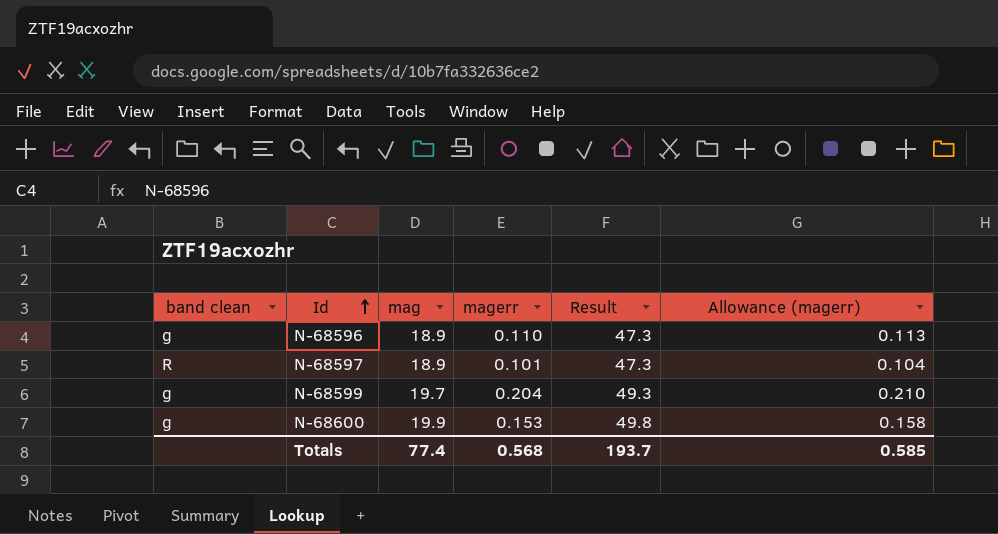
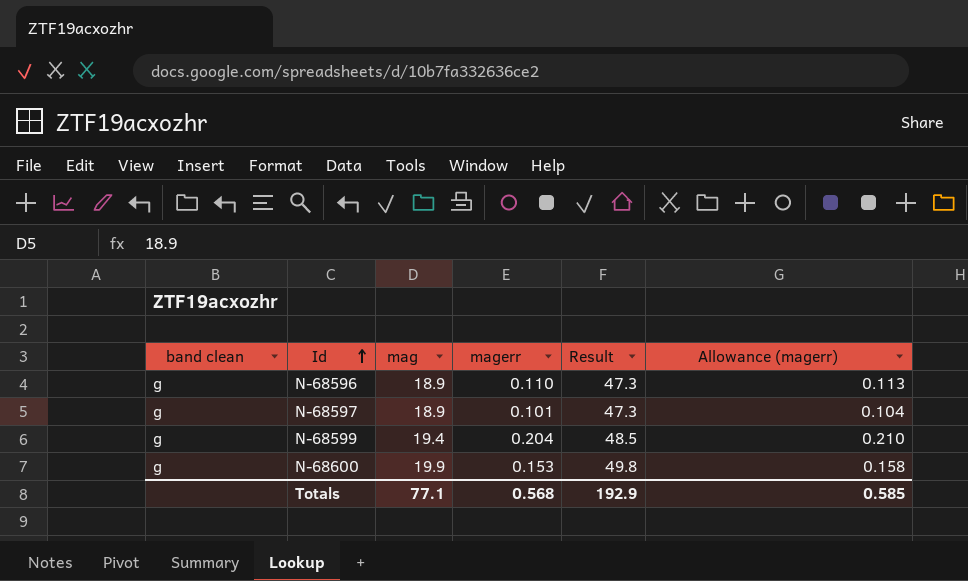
N-68597 | band clean: R -> g
N-68599 | mag: 19.7 -> 19.4
N-68599 | Result: 49.3 -> 48.5
Totals | mag: 77.4 -> 77.1
Totals | Result: 193.7 -> 192.9

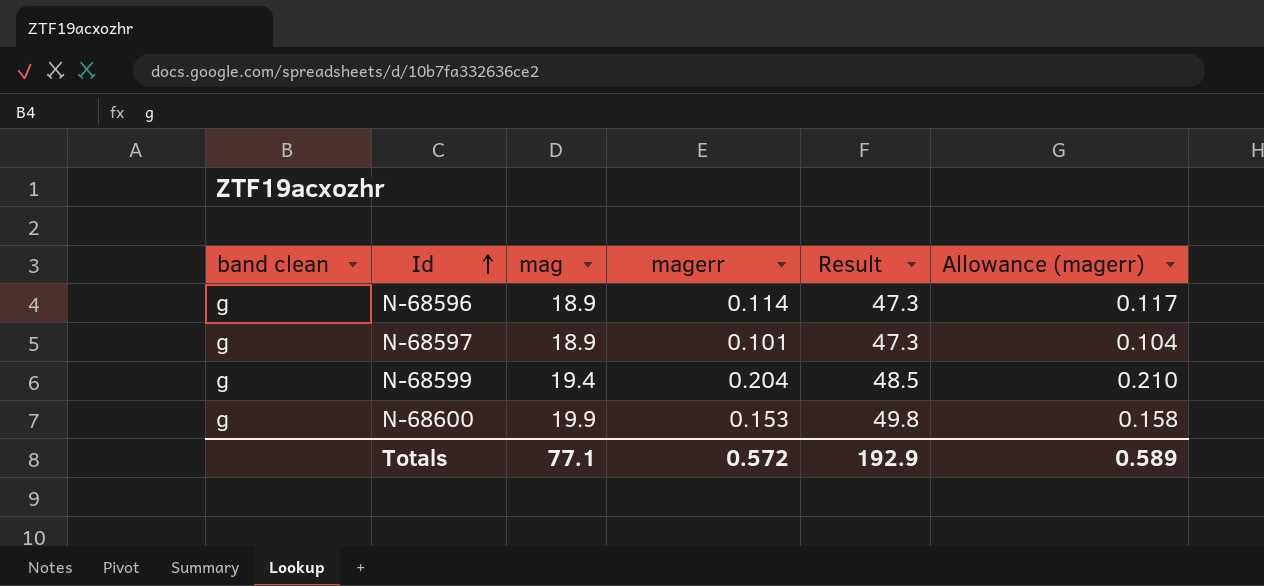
N-68596 | magerr: 0.110 -> 0.114
N-68596 | Allowance (magerr): 0.113 -> 0.117
Totals | magerr: 0.568 -> 0.572
Totals | Allowance (magerr): 0.585 -> 0.589

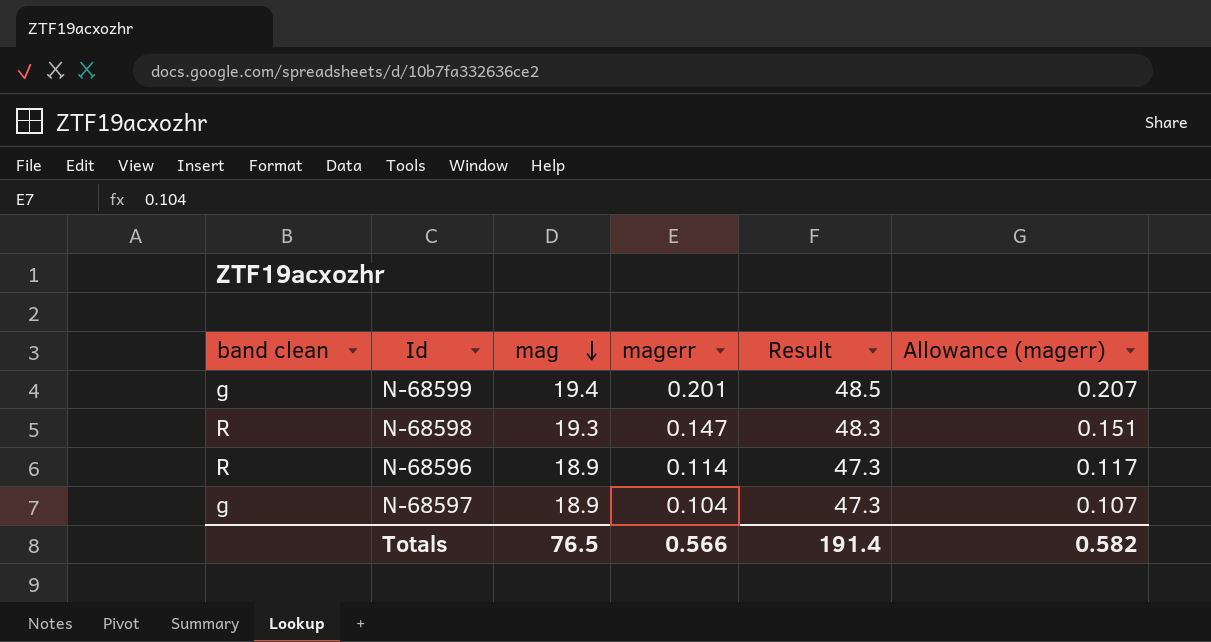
row order: Id ascending -> mag descending
row N-68600: g | 19.9 | 0.153 | 49.8 | 0.158 -> none
N-68599 | magerr: 0.204 -> 0.201
N-68599 | Allowance (magerr): 0.210 -> 0.207
row N-68598: none -> R | 19.3 | 0.147 | 48.3 | 0.151
N-68596 | band clean: g -> R
N-68597 | magerr: 0.101 -> 0.104
N-68597 | Allowance (magerr): 0.104 -> 0.107
Totals | mag: 77.1 -> 76.5
Totals | magerr: 0.572 -> 0.566
Totals | Result: 192.9 -> 191.4
Totals | Allowance (magerr): 0.589 -> 0.582

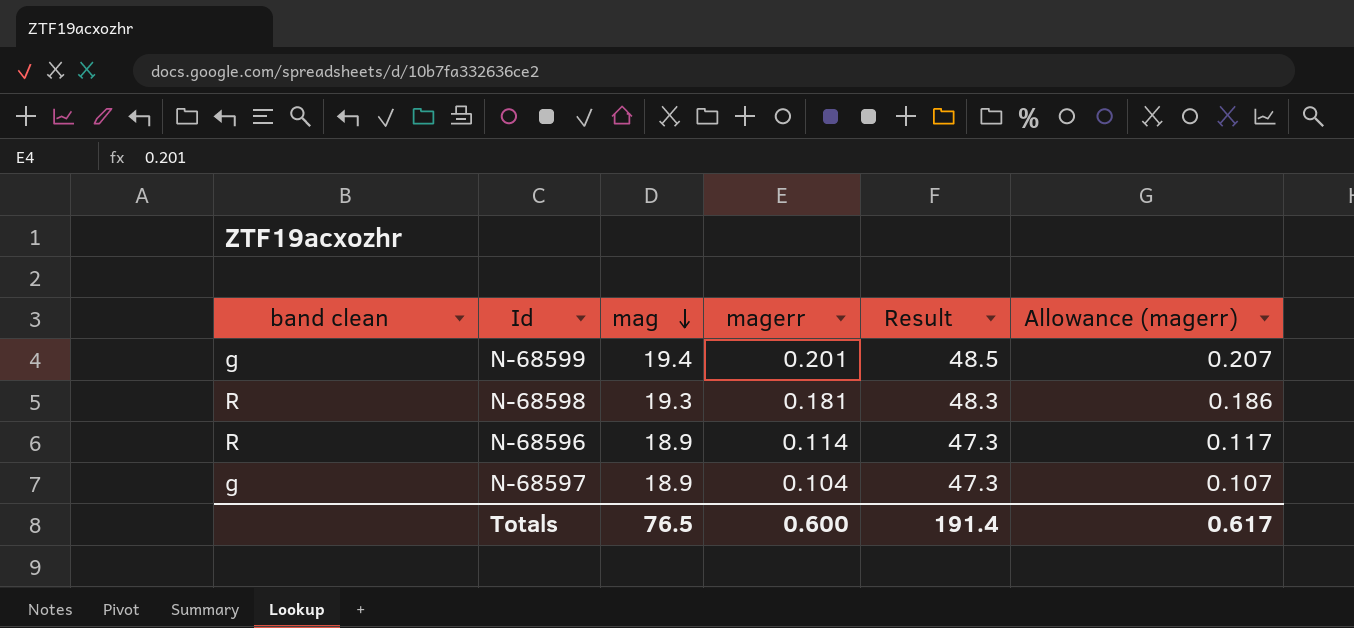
N-68598 | magerr: 0.147 -> 0.181
N-68598 | Allowance (magerr): 0.151 -> 0.186
Totals | magerr: 0.566 -> 0.600
Totals | Allowance (magerr): 0.582 -> 0.617

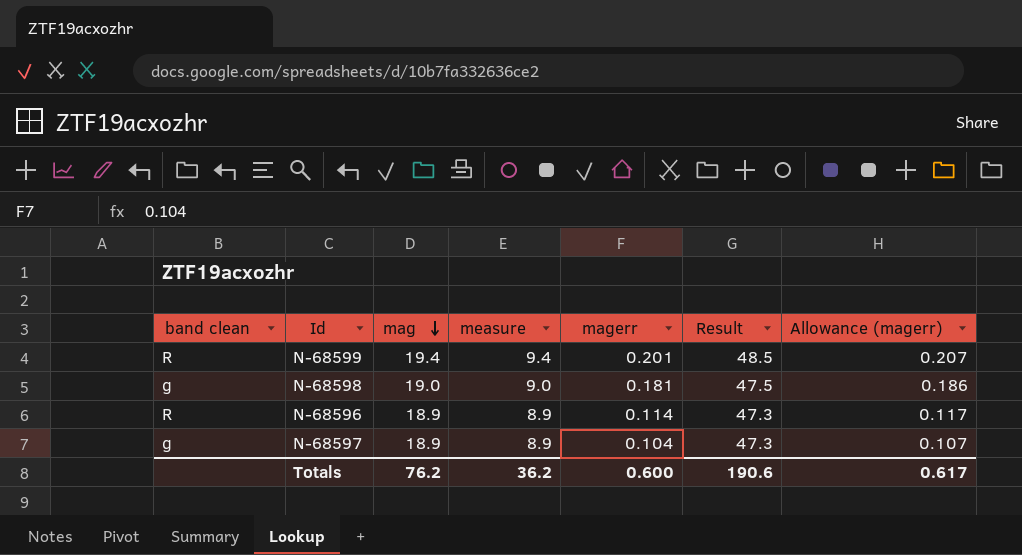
column measure | formula: none -> [mag] - 10
N-68599 | band clean: g -> R
N-68598 | band clean: R -> g
N-68598 | mag: 19.3 -> 19.0
N-68598 | Result: 48.3 -> 47.5
Totals | mag: 76.5 -> 76.2
Totals | Result: 191.4 -> 190.6

